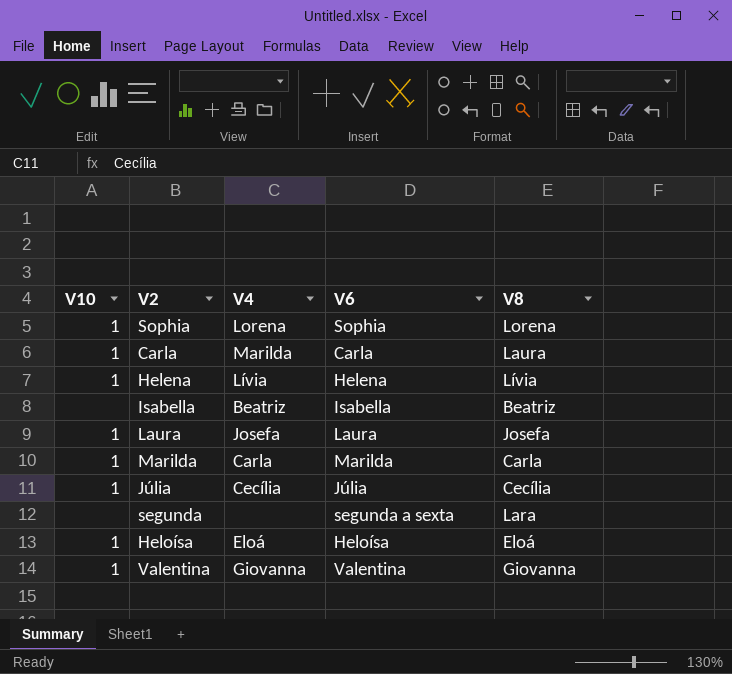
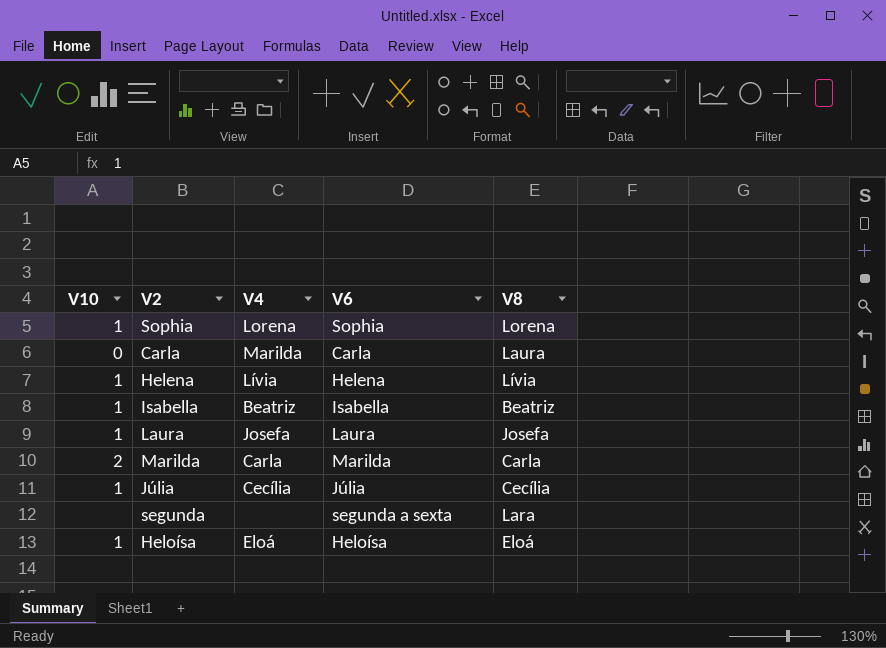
row Valentina: 1 | Giovanna | Valentina | Giovanna -> none
Carla | V10: 1 -> 0
Isabella | V10: none -> 1
Marilda | V10: 1 -> 2

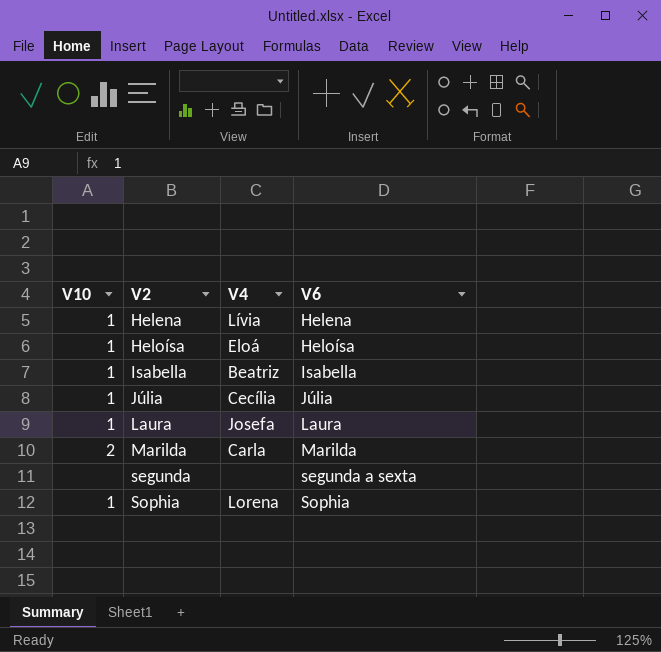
row order: none -> V2 ascending
column V8 | position: 5 -> none
row Carla: 0 | Marilda | Carla | Laura -> none

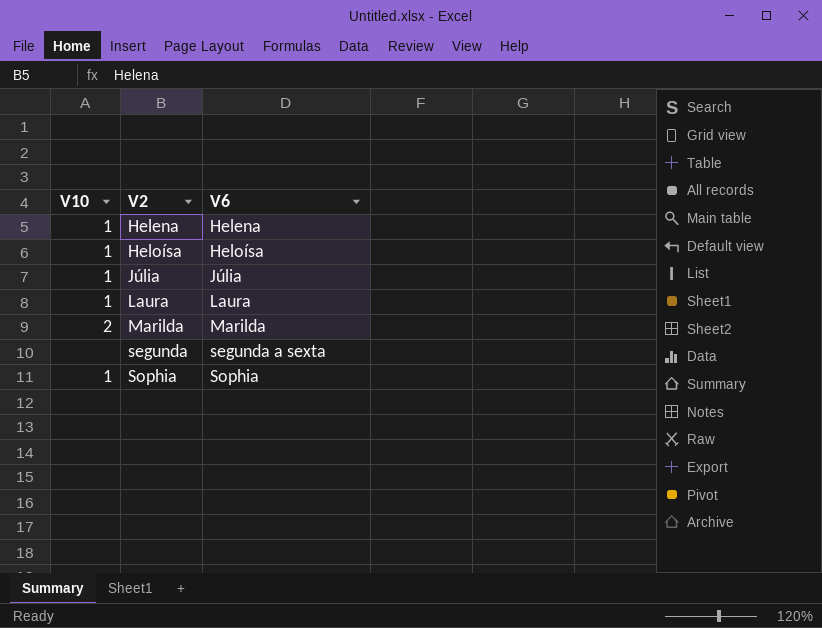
column V4 | position: 3 -> none
row Isabella: 1 | Beatriz | Isabella -> none

